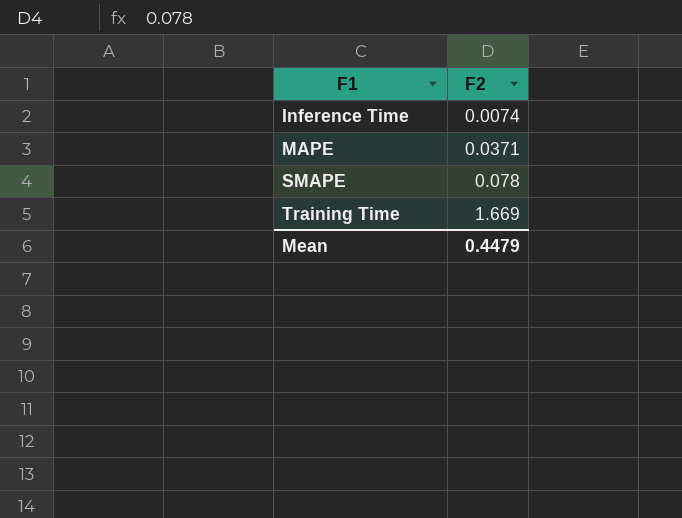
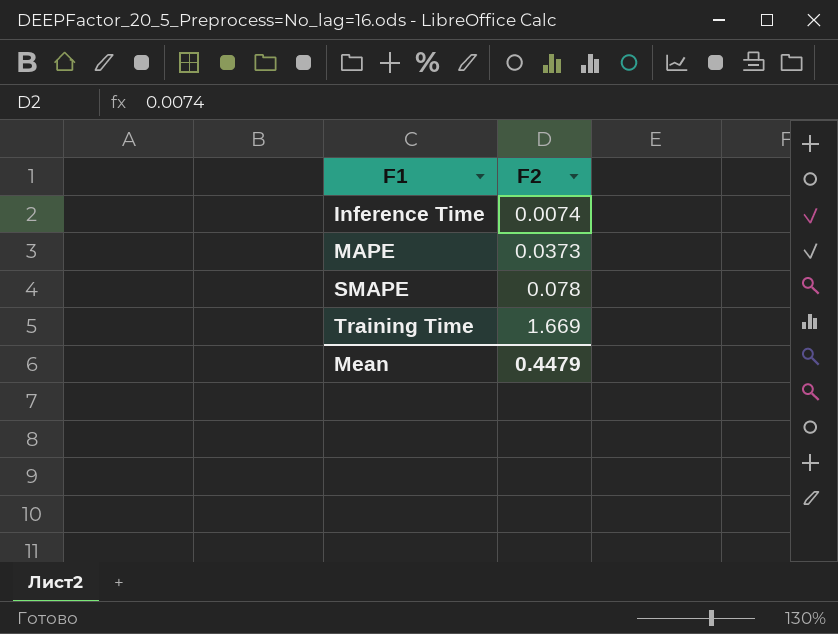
MAPE | F2: 0.0371 -> 0.0373

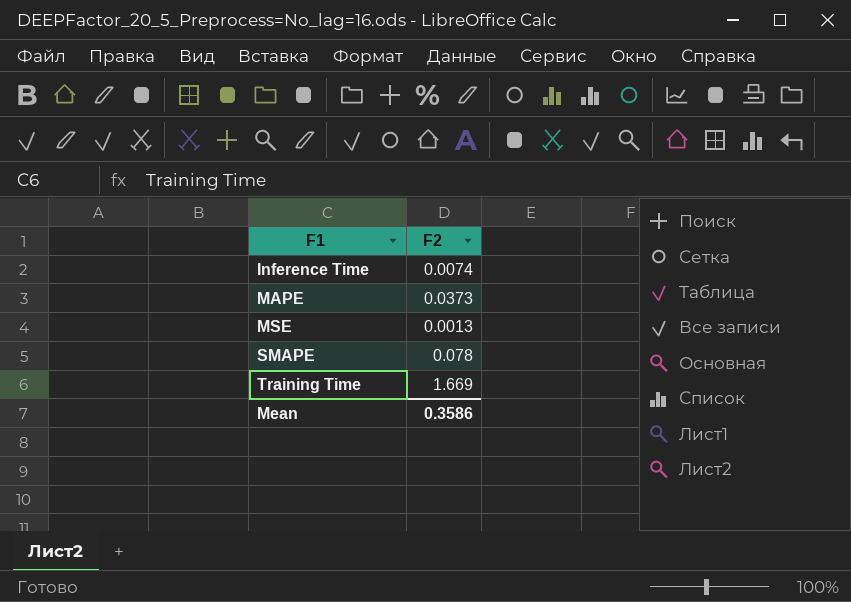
row MSE: none -> 0.0013
Mean | F2: 0.4479 -> 0.3586

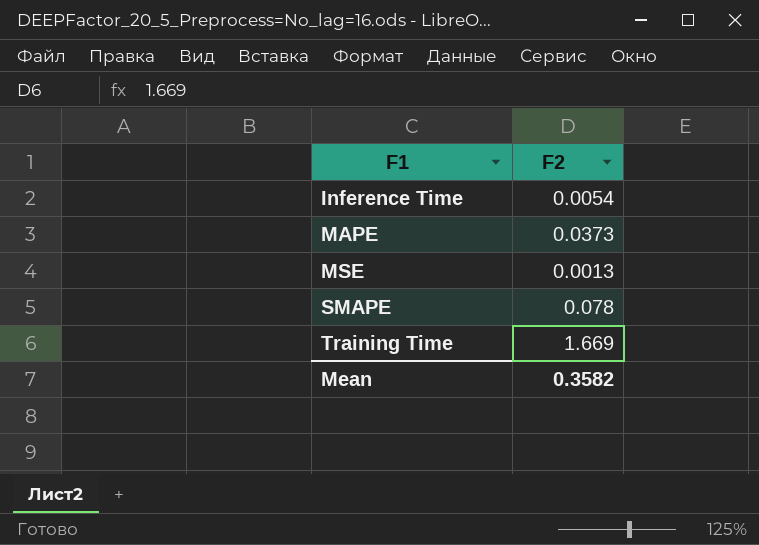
Inference Time | F2: 0.0074 -> 0.0054
Mean | F2: 0.3586 -> 0.3582

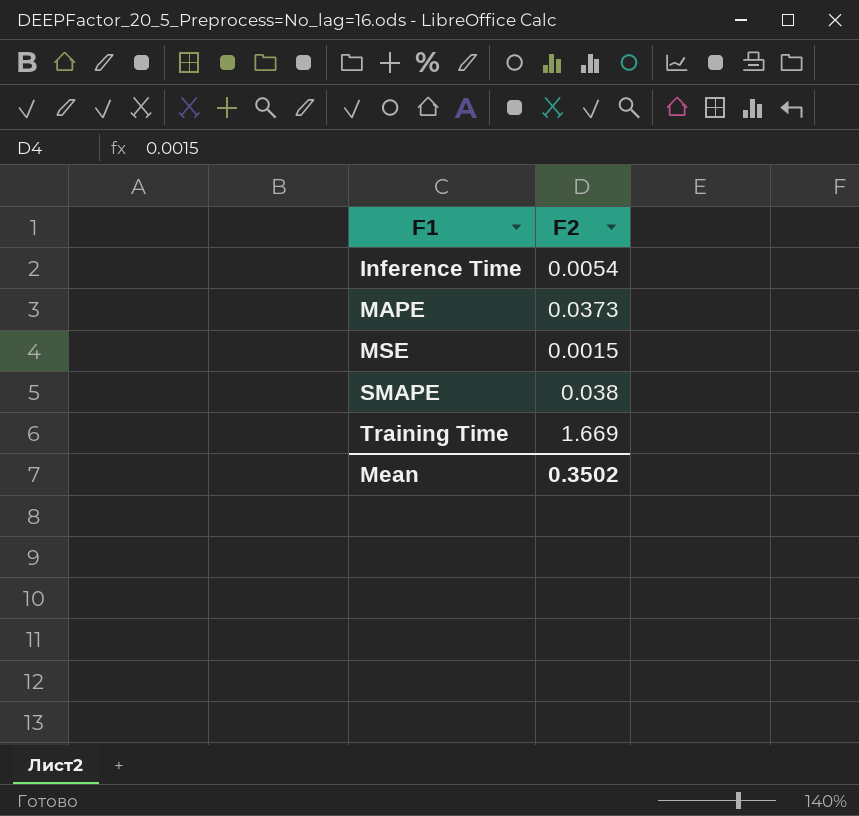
MSE | F2: 0.0013 -> 0.0015
SMAPE | F2: 0.078 -> 0.038
Mean | F2: 0.3582 -> 0.3502

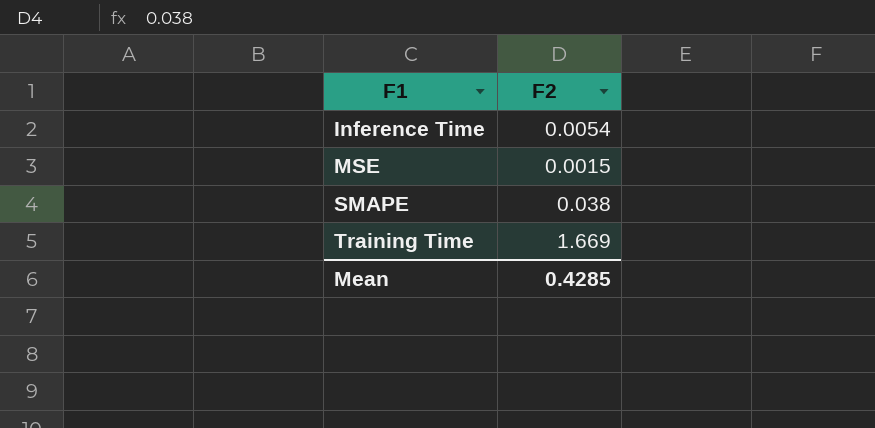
row MAPE: 0.0373 -> none
Mean | F2: 0.3502 -> 0.4285

